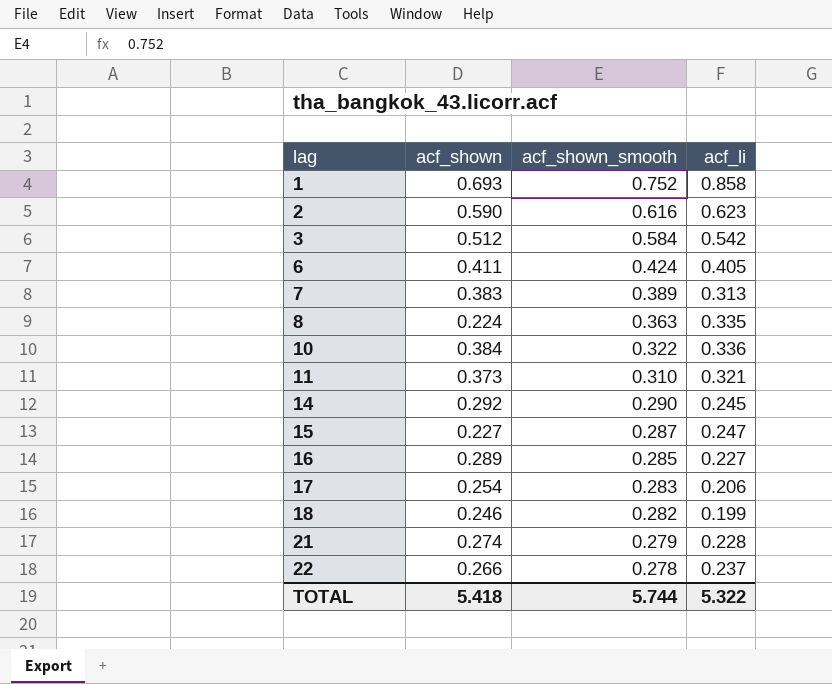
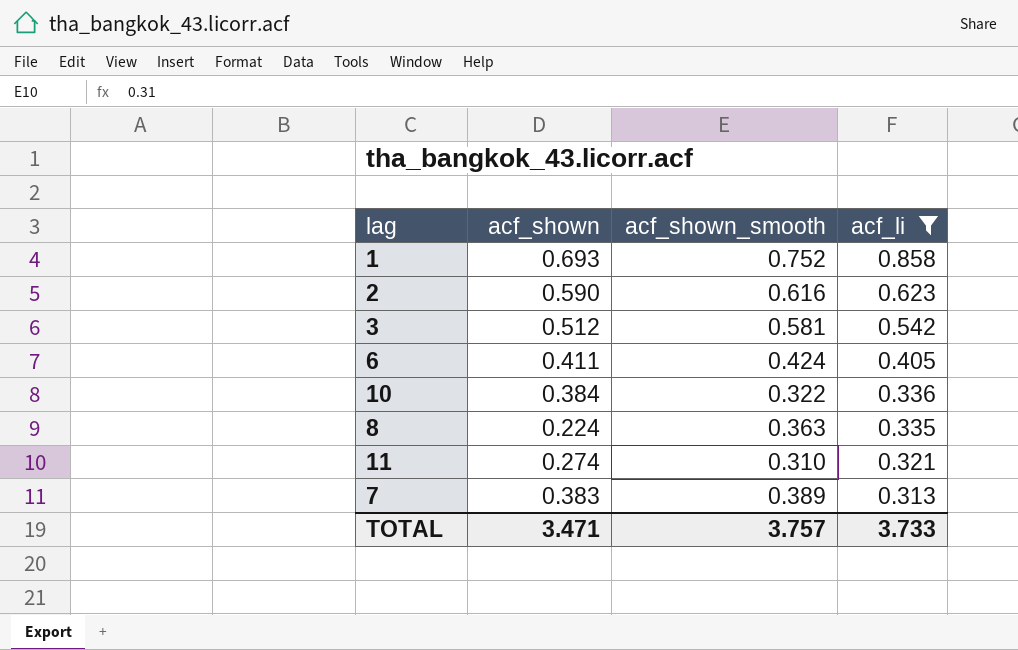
filter: none -> acf_li >= 0.313
row order: lag ascending -> acf_li descending
3 | acf_shown_smooth: 0.584 -> 0.581
11 | acf_shown: 0.373 -> 0.274
TOTAL | acf_shown: 5.418 -> 3.471
TOTAL | acf_shown_smooth: 5.744 -> 3.757
TOTAL | acf_li: 5.322 -> 3.733

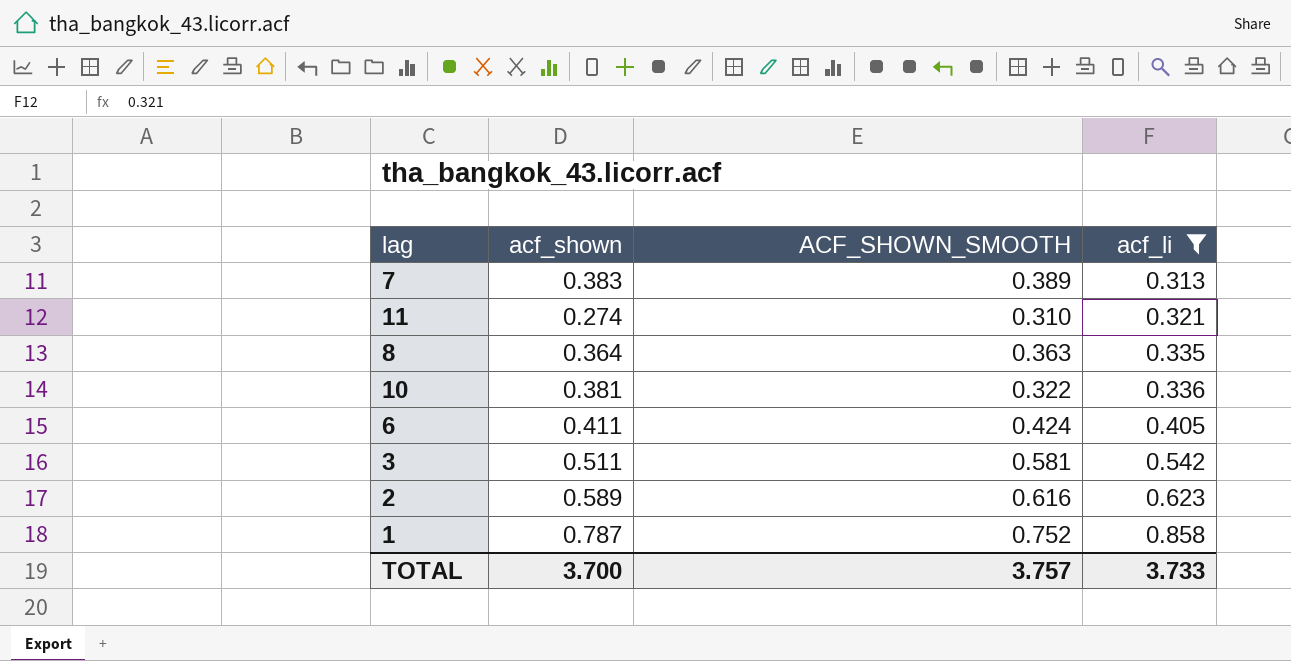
row order: acf_li descending -> acf_li ascending
column name: acf_shown_smooth -> ACF_SHOWN_SMOOTH
8 | acf_shown: 0.224 -> 0.364
10 | acf_shown: 0.384 -> 0.381
3 | acf_shown: 0.512 -> 0.511
2 | acf_shown: 0.590 -> 0.589
1 | acf_shown: 0.693 -> 0.787
TOTAL | acf_shown: 3.471 -> 3.700

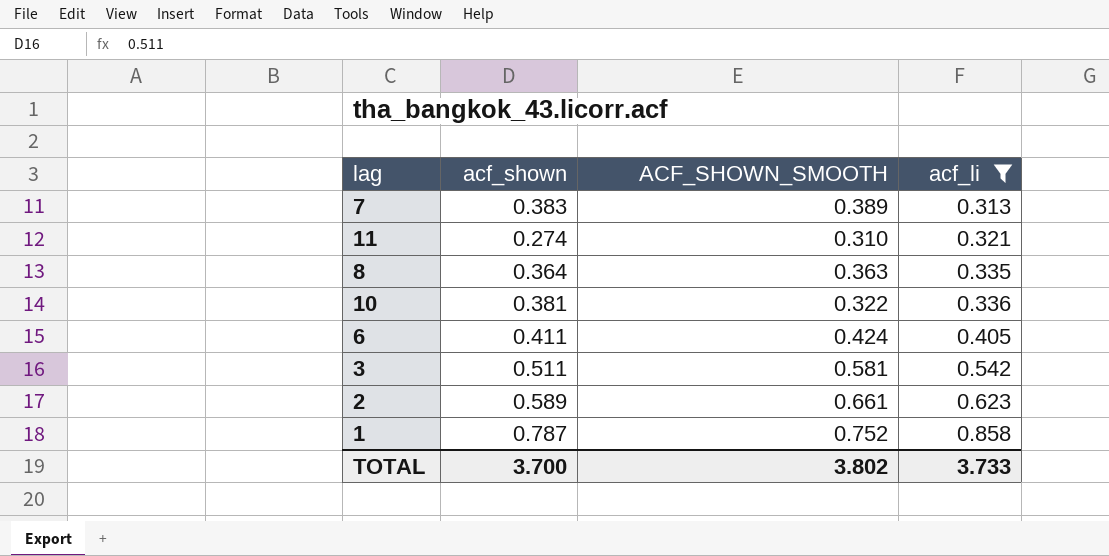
2 | ACF_SHOWN_SMOOTH: 0.616 -> 0.661
TOTAL | ACF_SHOWN_SMOOTH: 3.757 -> 3.802

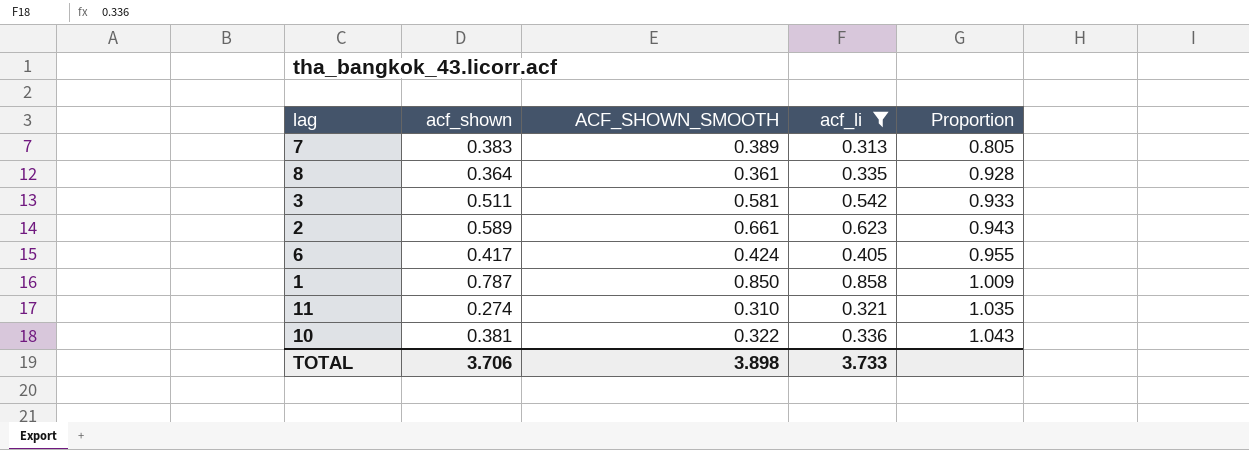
row order: acf_li ascending -> Proportion ascending
column Proportion | formula: none -> [acf_li] / [ACF_SHOWN_SMOOTH]
8 | ACF_SHOWN_SMOOTH: 0.363 -> 0.361
6 | acf_shown: 0.411 -> 0.417
1 | ACF_SHOWN_SMOOTH: 0.752 -> 0.850
TOTAL | acf_shown: 3.700 -> 3.706
TOTAL | ACF_SHOWN_SMOOTH: 3.802 -> 3.898

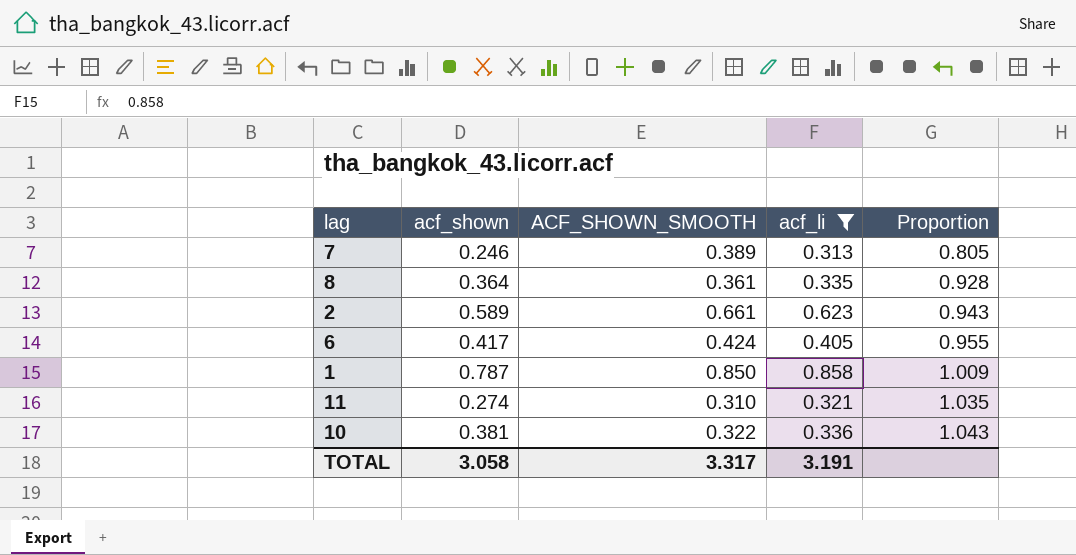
row 3: 0.511 | 0.581 | 0.542 | 0.933 -> none
7 | acf_shown: 0.383 -> 0.246
TOTAL | acf_shown: 3.706 -> 3.058
TOTAL | ACF_SHOWN_SMOOTH: 3.898 -> 3.317
TOTAL | acf_li: 3.733 -> 3.191

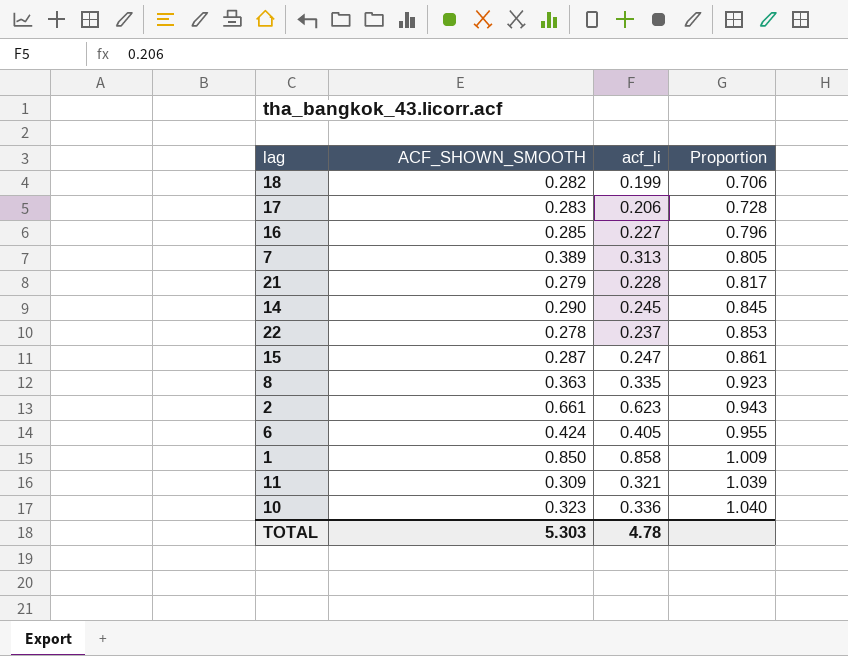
filter: acf_li >= 0.313 -> none
column acf_shown | position: 2 -> none
8 | ACF_SHOWN_SMOOTH: 0.361 -> 0.363
8 | Proportion: 0.928 -> 0.923
11 | ACF_SHOWN_SMOOTH: 0.310 -> 0.309
11 | Proportion: 1.035 -> 1.039
10 | ACF_SHOWN_SMOOTH: 0.322 -> 0.323
10 | Proportion: 1.043 -> 1.040
TOTAL | ACF_SHOWN_SMOOTH: 3.317 -> 5.303
TOTAL | acf_li: 3.191 -> 4.78

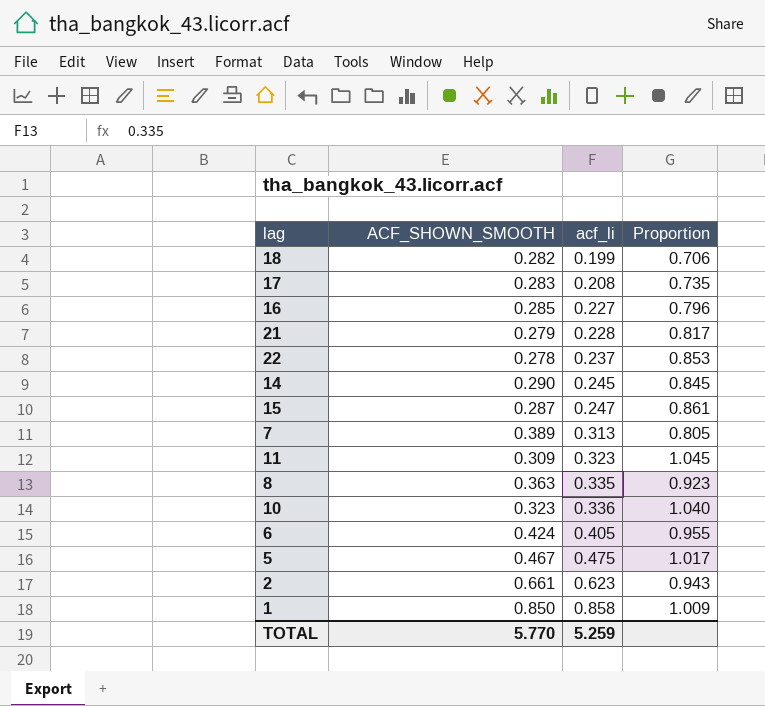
row order: Proportion ascending -> acf_li ascending
17 | acf_li: 0.206 -> 0.208
17 | Proportion: 0.728 -> 0.735
11 | acf_li: 0.321 -> 0.323
11 | Proportion: 1.039 -> 1.045
row 5: none -> 0.467 | 0.475 | 1.017
TOTAL | ACF_SHOWN_SMOOTH: 5.303 -> 5.770
TOTAL | acf_li: 4.78 -> 5.259

